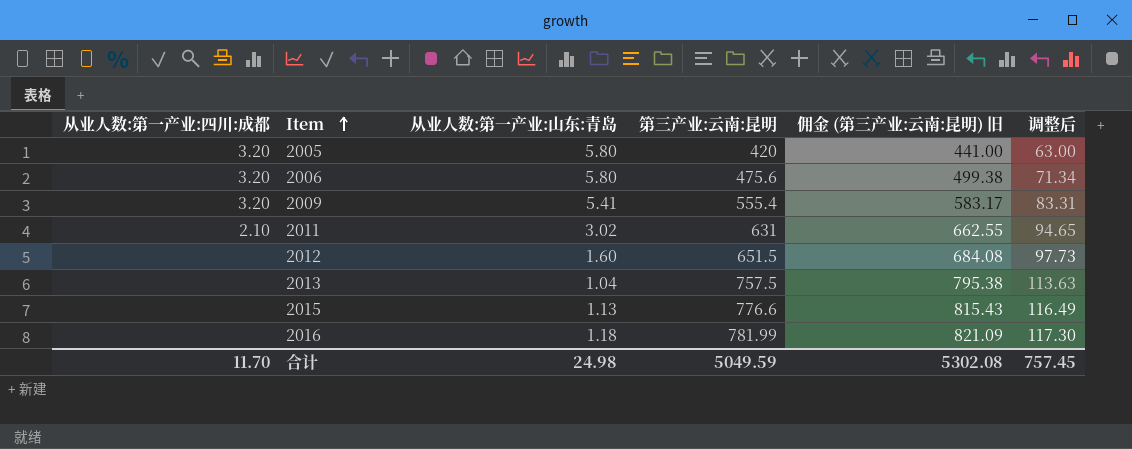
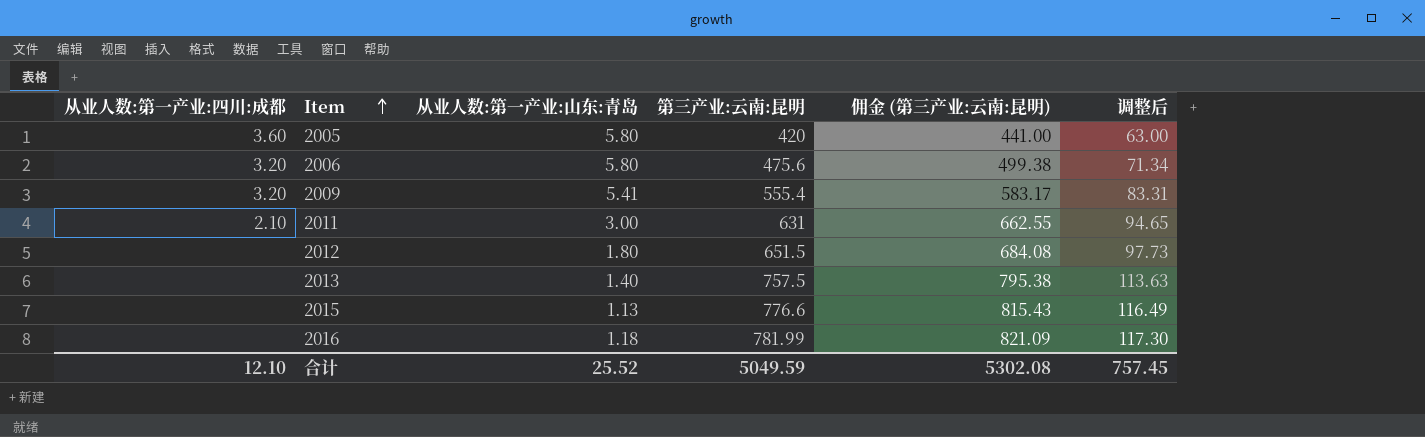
column name: 佣金 (第三产业:云南:昆明) 旧 -> 佣金 (第三产业:云南:昆明)
2005 | 从业人数:第一产业:四川:成都: 3.20 -> 3.60
2011 | 从业人数:第一产业:山东:青岛: 3.02 -> 3.00
2012 | 从业人数:第一产业:山东:青岛: 1.60 -> 1.80
2013 | 从业人数:第一产业:山东:青岛: 1.04 -> 1.40
合计 | 从业人数:第一产业:四川:成都: 11.70 -> 12.10
合计 | 从业人数:第一产业:山东:青岛: 24.98 -> 25.52

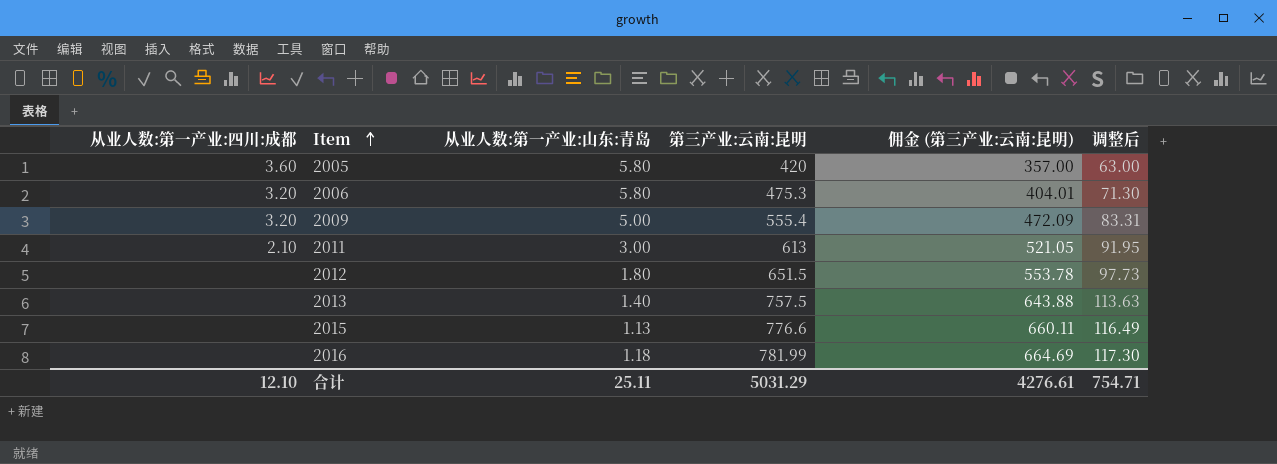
column 佣金 (第三产业:云南:昆明) | formula: [第三产业:云南:昆明] * 1.05 -> [第三产业:云南:昆明] * 0.85
2006 | 第三产业:云南:昆明: 475.6 -> 475.3
2006 | 调整后: 71.34 -> 71.30
2009 | 从业人数:第一产业:山东:青岛: 5.41 -> 5.00
2011 | 第三产业:云南:昆明: 631 -> 613
2011 | 调整后: 94.65 -> 91.95
合计 | 从业人数:第一产业:山东:青岛: 25.52 -> 25.11
合计 | 第三产业:云南:昆明: 5049.59 -> 5031.29
合计 | 佣金 (第三产业:云南:昆明): 5302.08 -> 4276.61
合计 | 调整后: 757.45 -> 754.71

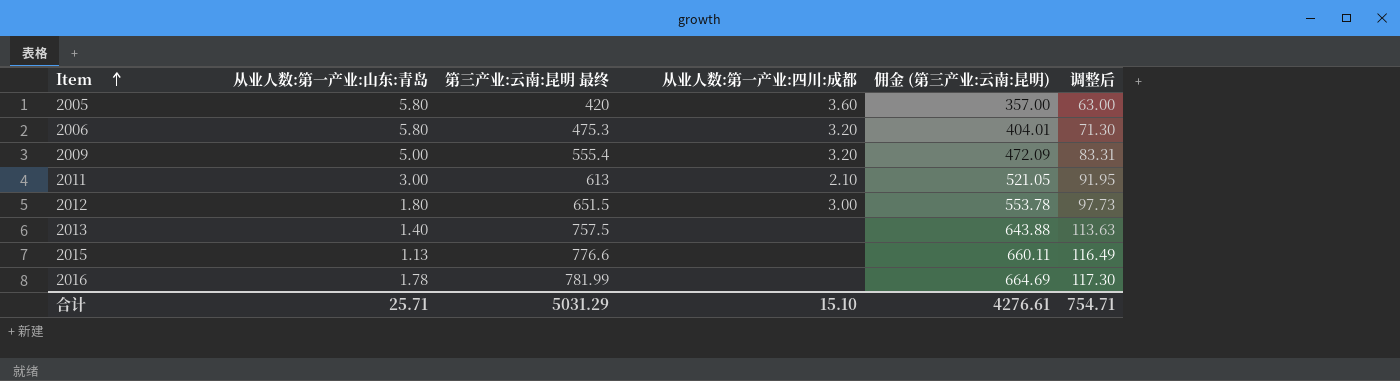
column name: 第三产业:云南:昆明 -> 第三产业:云南:昆明 最终
column 从业人数:第一产业:四川:成都 | position: 1 -> 4
2012 | 从业人数:第一产业:四川:成都: none -> 3.00
2016 | 从业人数:第一产业:山东:青岛: 1.18 -> 1.78
合计 | 从业人数:第一产业:山东:青岛: 25.11 -> 25.71
合计 | 从业人数:第一产业:四川:成都: 12.10 -> 15.10

